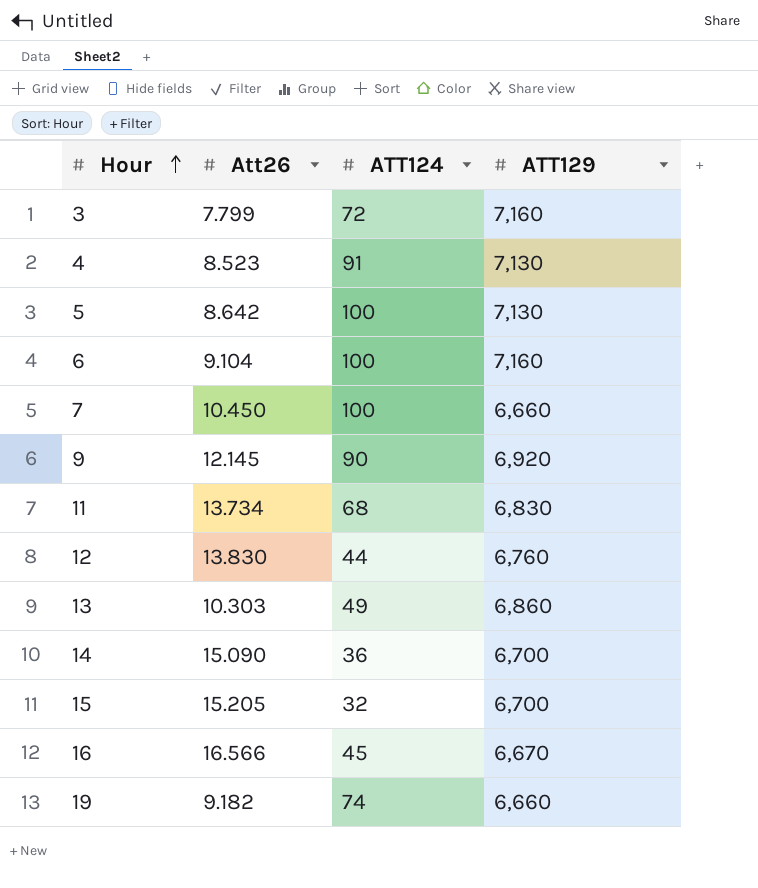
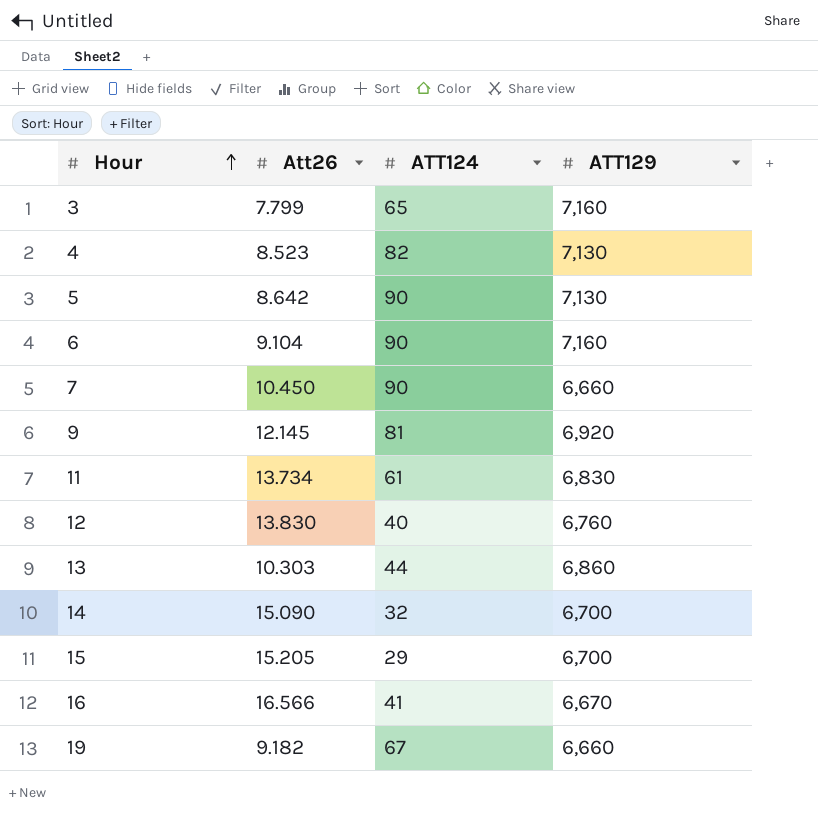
3 | ATT124: 72 -> 65
4 | ATT124: 91 -> 82
5 | ATT124: 100 -> 90
6 | ATT124: 100 -> 90
7 | ATT124: 100 -> 90
9 | ATT124: 90 -> 81
11 | ATT124: 68 -> 61
12 | ATT124: 44 -> 40
13 | ATT124: 49 -> 44
14 | ATT124: 36 -> 32
15 | ATT124: 32 -> 29
16 | ATT124: 45 -> 41
19 | ATT124: 74 -> 67

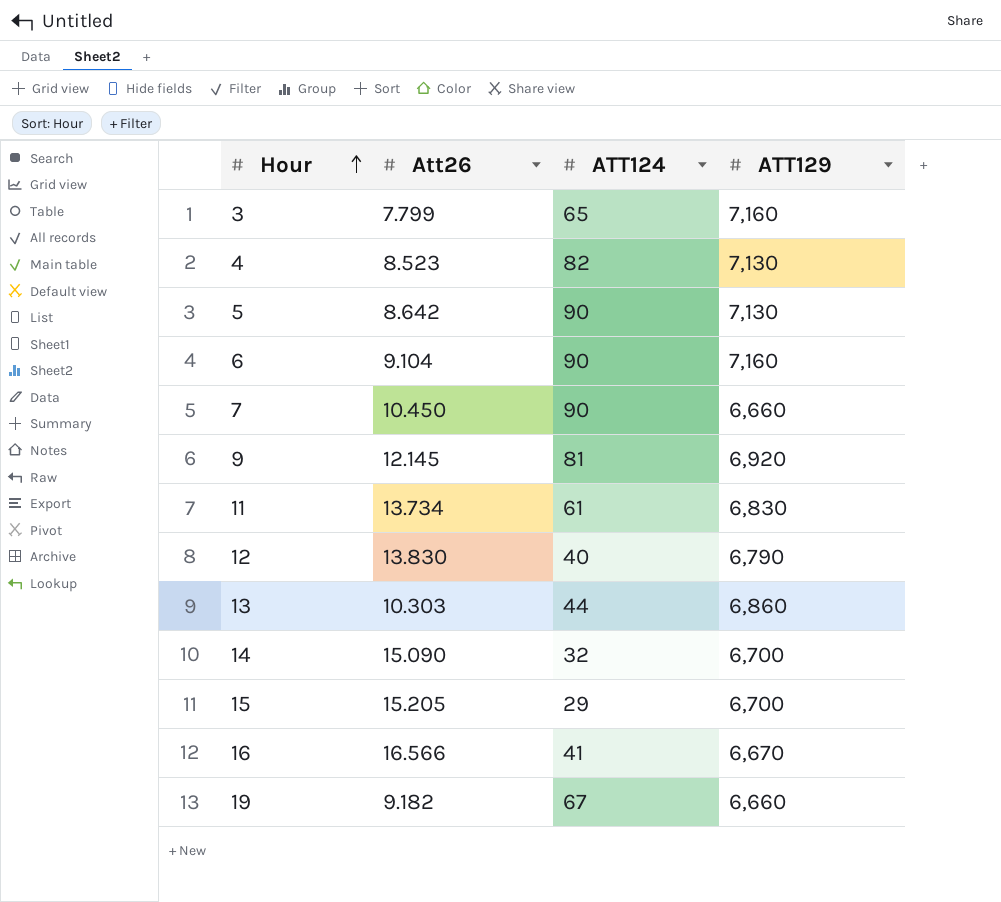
12 | ATT129: 6,760 -> 6,790

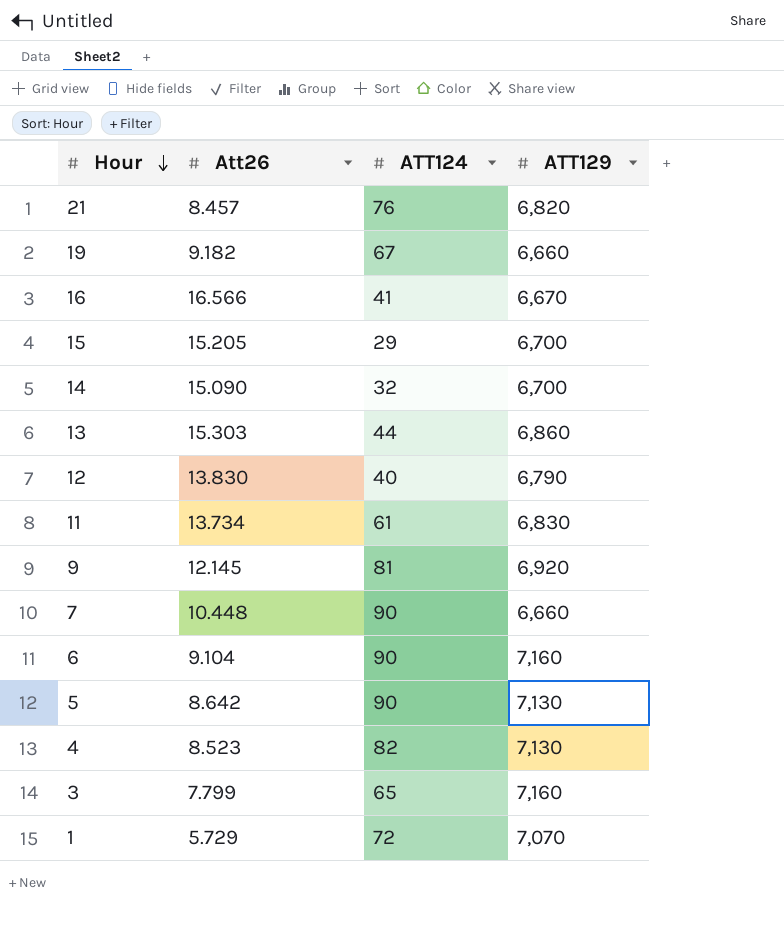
row order: Hour ascending -> Hour descending
row 21: none -> 8.457 | 76 | 6,820
13 | Att26: 10.303 -> 15.303
7 | Att26: 10.450 -> 10.448
row 1: none -> 5.729 | 72 | 7,070

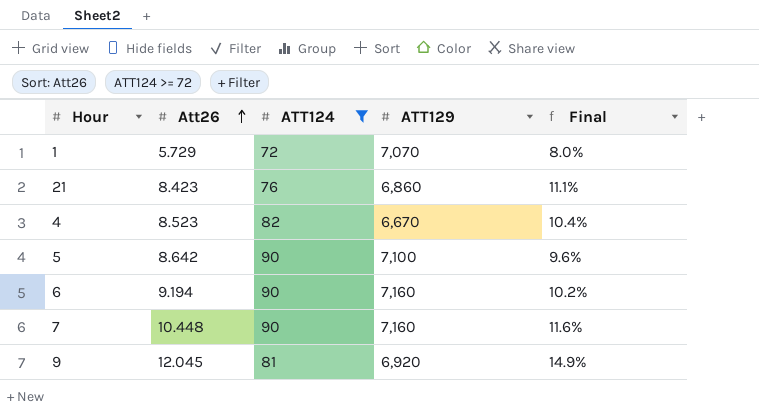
filter: none -> ATT124 >= 72
row order: Hour descending -> Att26 ascending
column Final | formula: none -> [Att26] / [ATT124]
21 | Att26: 8.457 -> 8.423
21 | ATT129: 6,820 -> 6,860
4 | ATT129: 7,130 -> 6,670
5 | ATT129: 7,130 -> 7,100
6 | Att26: 9.104 -> 9.194
7 | ATT129: 6,660 -> 7,160
9 | Att26: 12.145 -> 12.045

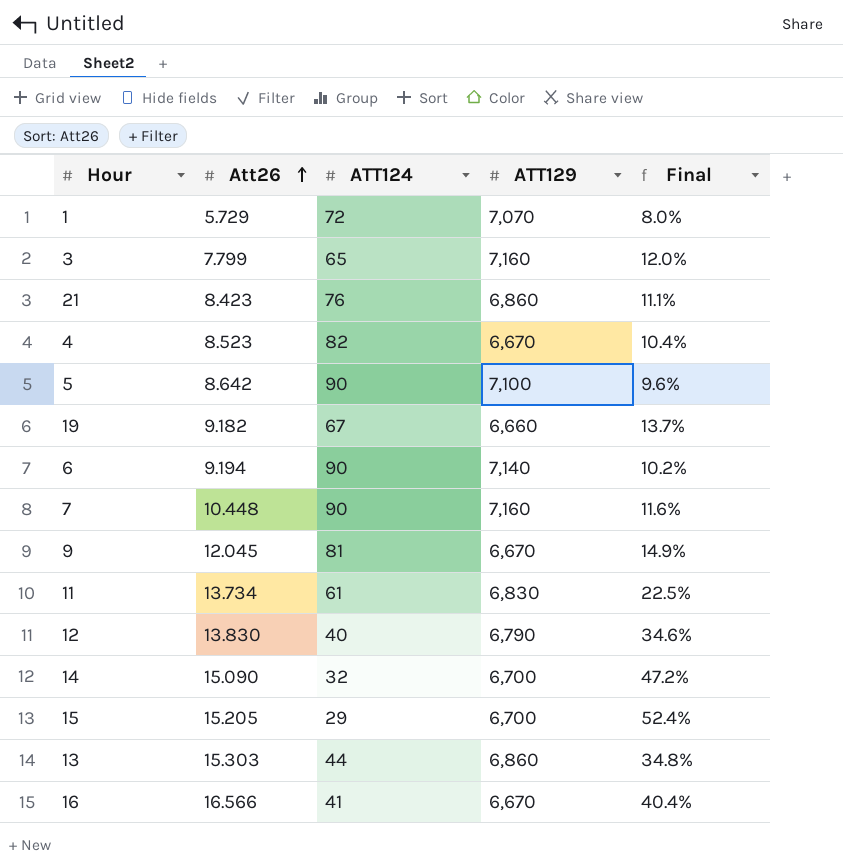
filter: ATT124 >= 72 -> none
6 | ATT129: 7,160 -> 7,140
9 | ATT129: 6,920 -> 6,670

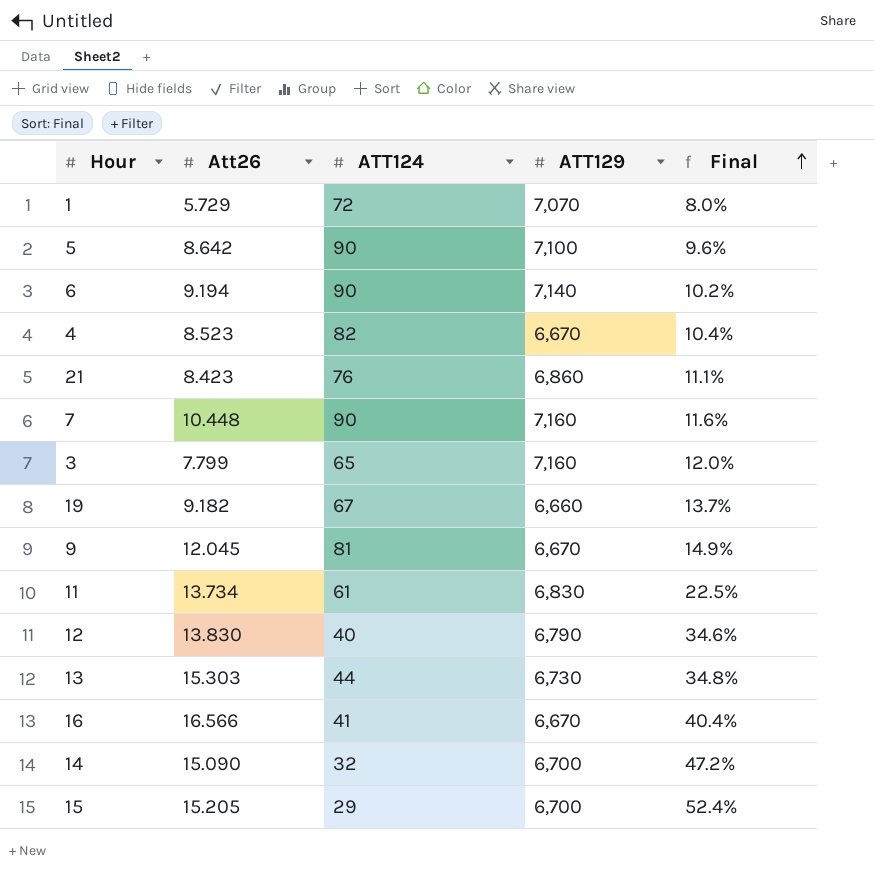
row order: Att26 ascending -> Final ascending
13 | ATT129: 6,860 -> 6,730

